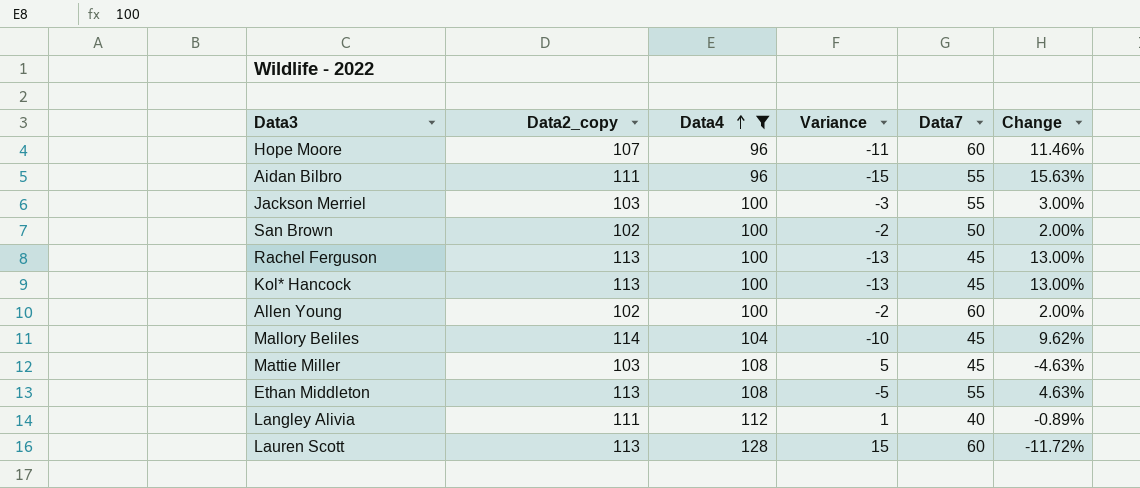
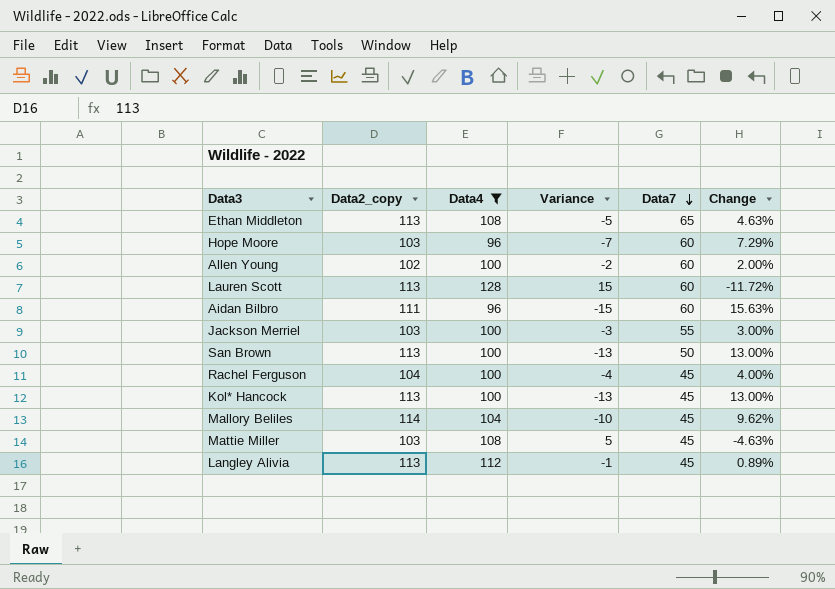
row order: Data4 ascending -> Data7 descending
Ethan Middleton | Data7: 55 -> 65
Hope Moore | Data2_copy: 107 -> 103
Hope Moore | Variance: -11 -> -7
Hope Moore | Change: 11.46% -> 7.29%
Aidan Bilbro | Data7: 55 -> 60
San Brown | Data2_copy: 102 -> 113
San Brown | Variance: -2 -> -13
San Brown | Change: 2.00% -> 13.00%
Rachel Ferguson | Data2_copy: 113 -> 104
Rachel Ferguson | Variance: -13 -> -4
Rachel Ferguson | Change: 13.00% -> 4.00%
Langley Alivia | Data2_copy: 111 -> 113
Langley Alivia | Variance: 1 -> -1
Langley Alivia | Data7: 40 -> 45
Langley Alivia | Change: -0.89% -> 0.89%

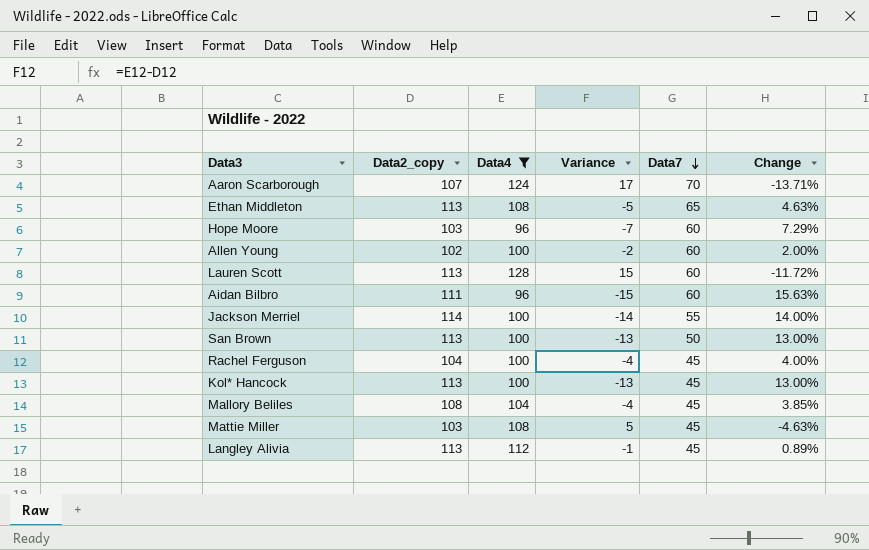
row Aaron Scarborough: none -> 107 | 124 | 17 | 70 | -13.71%
Jackson Merriel | Data2_copy: 103 -> 114
Jackson Merriel | Variance: -3 -> -14
Jackson Merriel | Change: 3.00% -> 14.00%
Mallory Beliles | Data2_copy: 114 -> 108
Mallory Beliles | Variance: -10 -> -4
Mallory Beliles | Change: 9.62% -> 3.85%

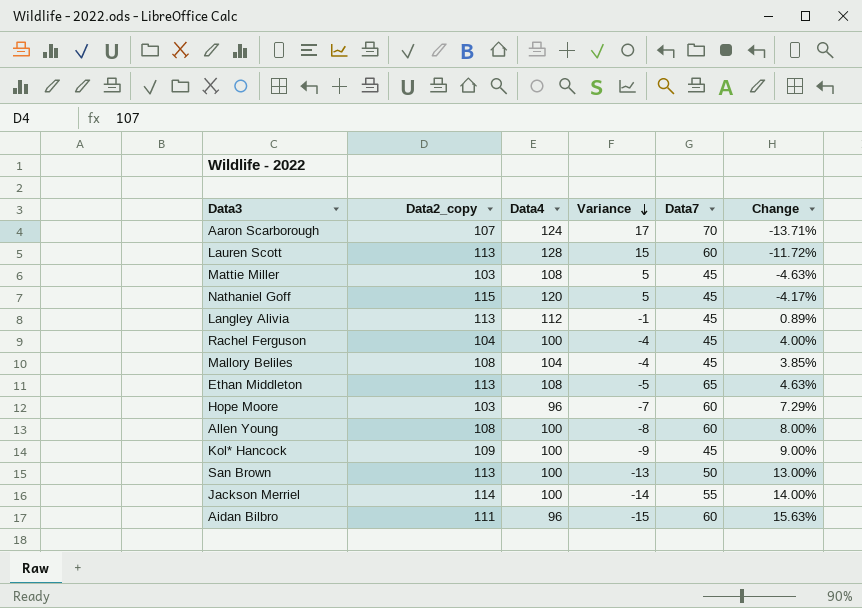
filter: Data4 != 120 -> none
row order: Data7 descending -> Variance descending
Allen Young | Data2_copy: 102 -> 108
Allen Young | Variance: -2 -> -8
Allen Young | Change: 2.00% -> 8.00%
Kol* Hancock | Data2_copy: 113 -> 109
Kol* Hancock | Variance: -13 -> -9
Kol* Hancock | Change: 13.00% -> 9.00%

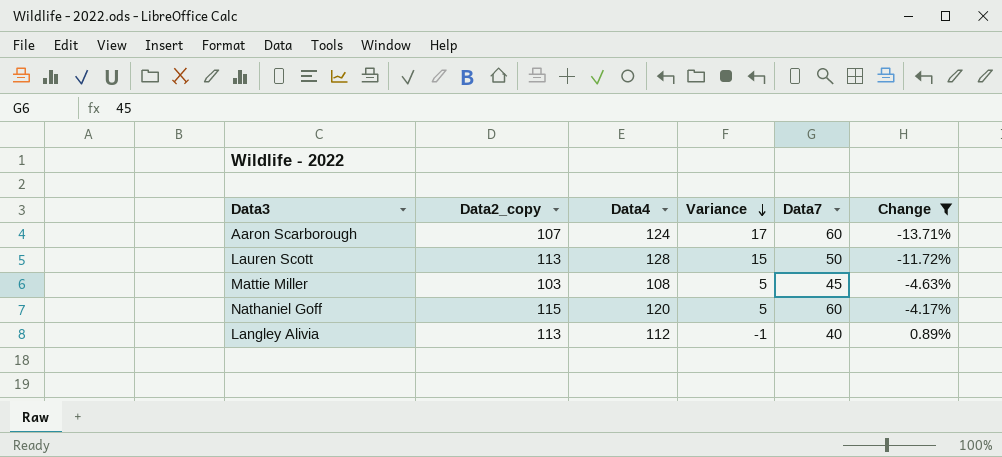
filter: none -> Change <= 0.89%
Aaron Scarborough | Data7: 70 -> 60
Lauren Scott | Data7: 60 -> 50
Nathaniel Goff | Data7: 45 -> 60
Langley Alivia | Data7: 45 -> 40

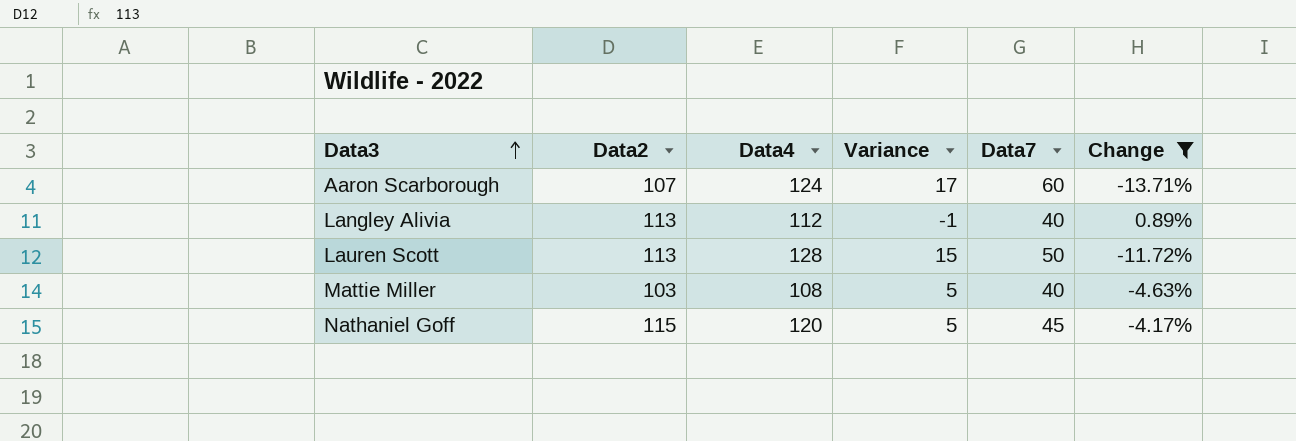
row order: Variance descending -> Data3 ascending
column name: Data2_copy -> Data2
Mattie Miller | Data7: 45 -> 40
Nathaniel Goff | Data7: 60 -> 45

